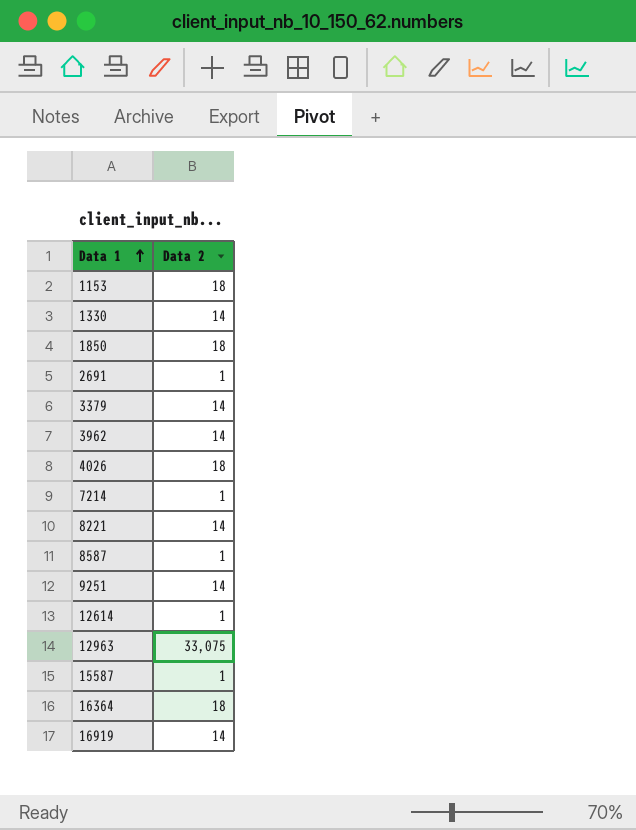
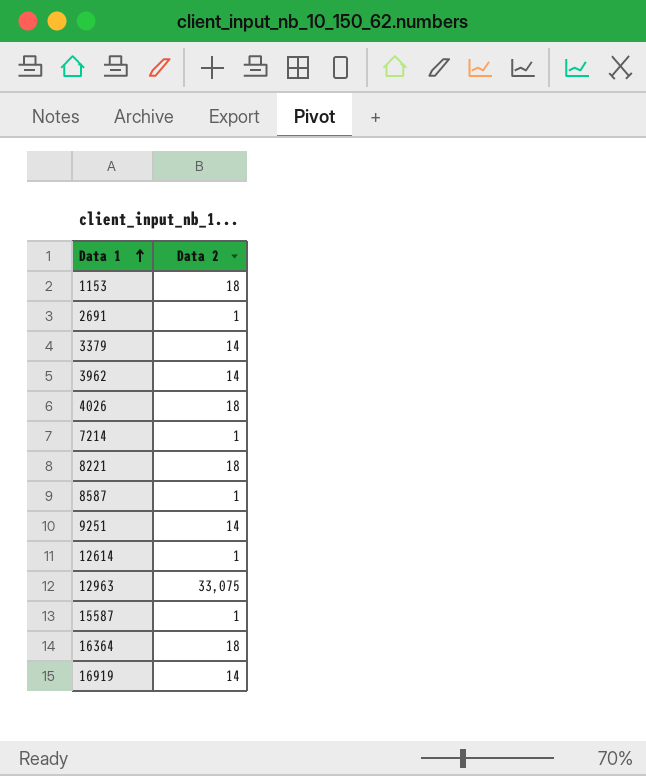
row 1330: 14 -> none
row 1850: 18 -> none
8221 | Data 2: 14 -> 18

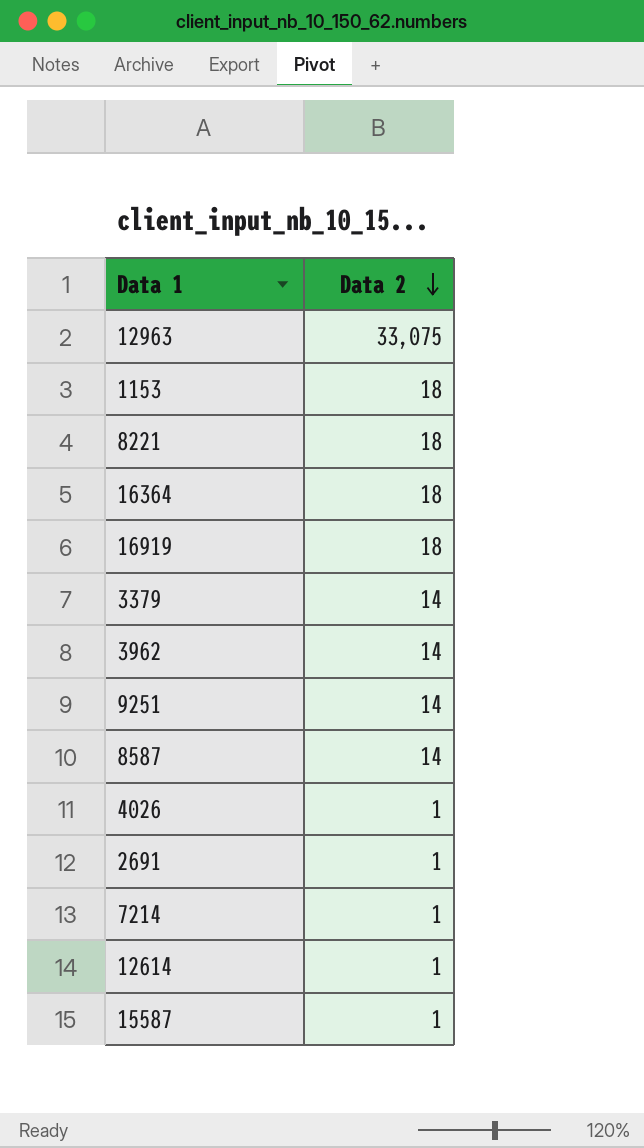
row order: Data 1 ascending -> Data 2 descending
16919 | Data 2: 14 -> 18
8587 | Data 2: 1 -> 14
4026 | Data 2: 18 -> 1

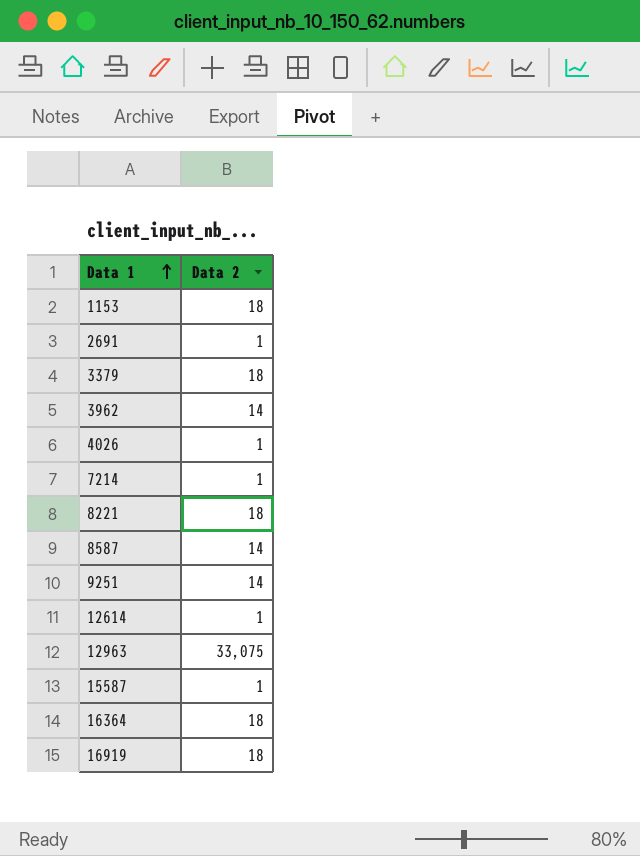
row order: Data 2 descending -> Data 1 ascending
3379 | Data 2: 14 -> 18

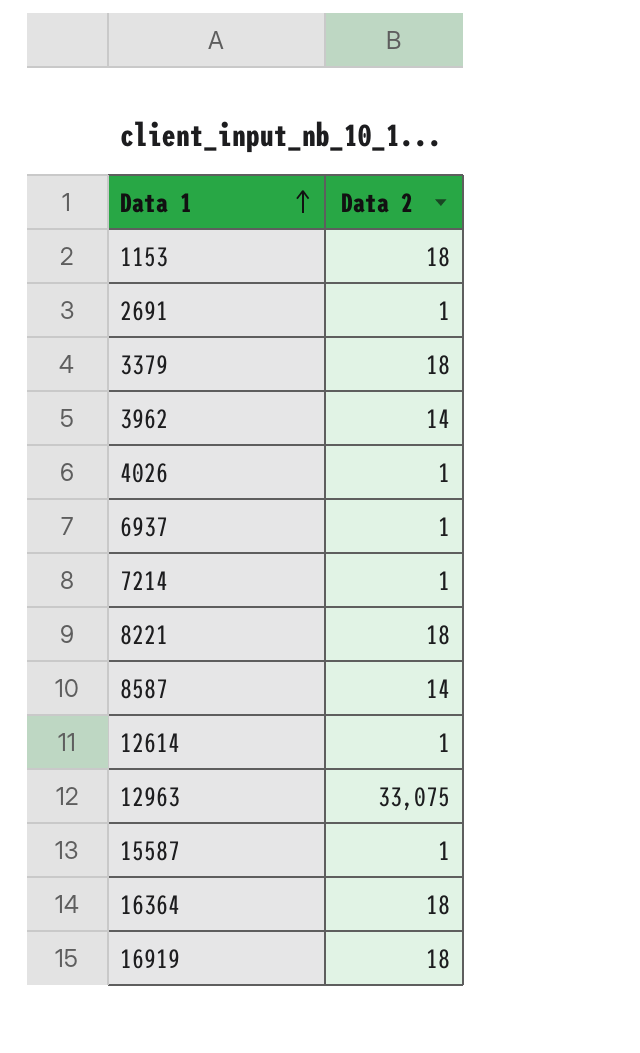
row 9251: 14 -> none
row 6937: none -> 1

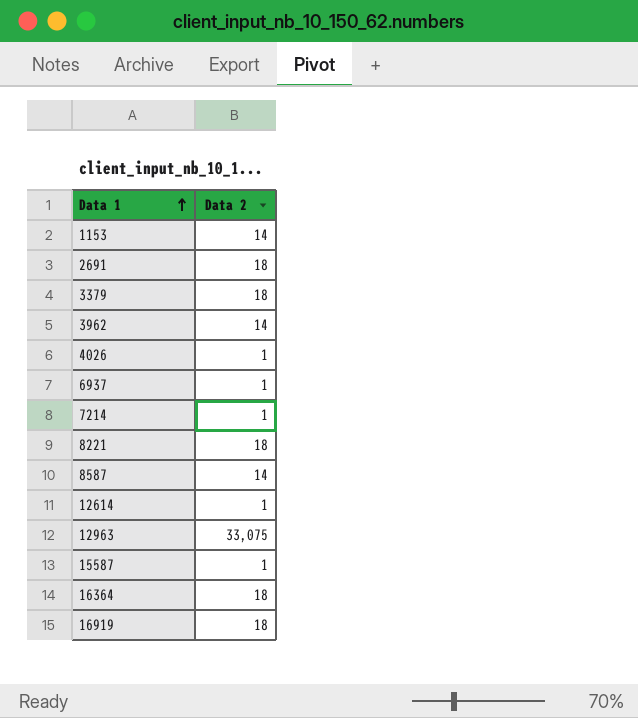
1153 | Data 2: 18 -> 14
2691 | Data 2: 1 -> 18

